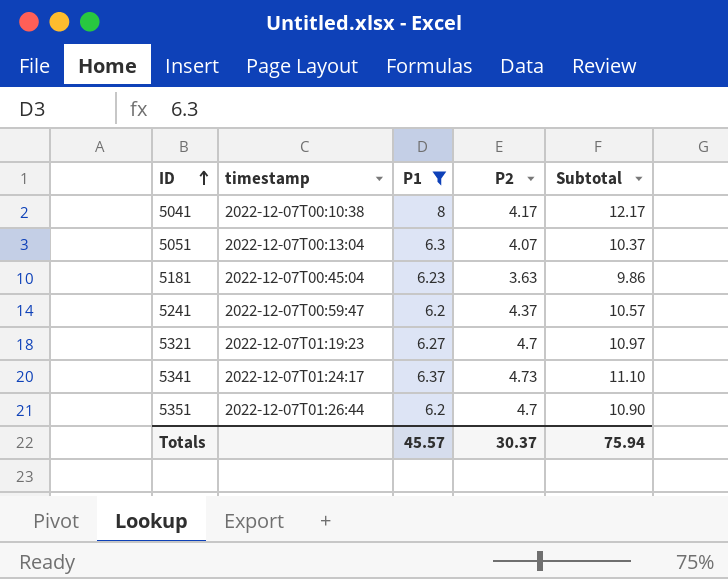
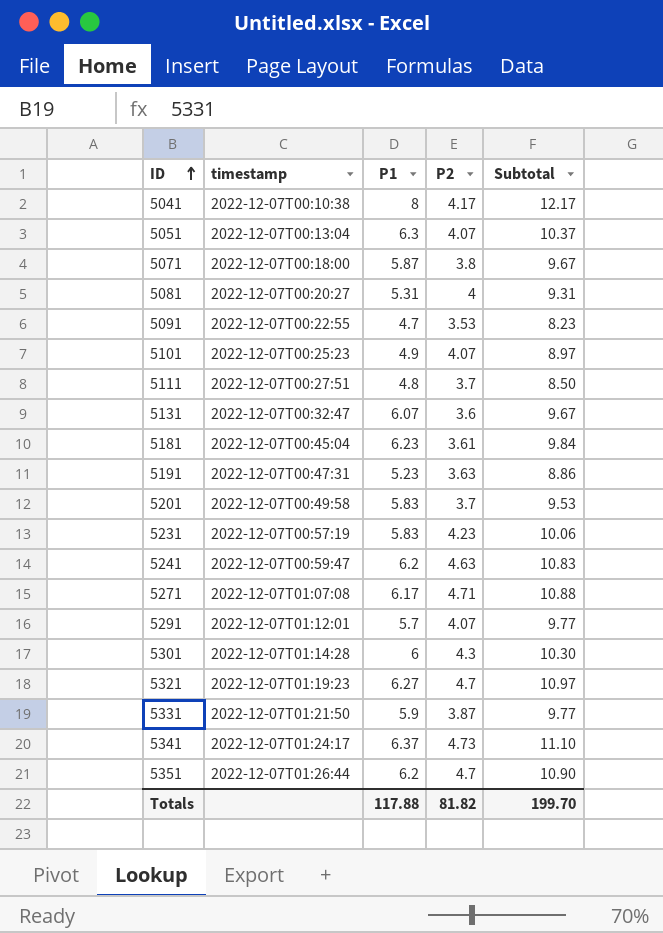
filter: P1 >= 6.2 -> none
5181 | P2: 3.63 -> 3.61
5181 | Subtotal: 9.86 -> 9.84
5241 | P2: 4.37 -> 4.63
5241 | Subtotal: 10.57 -> 10.83
Totals | P1: 45.57 -> 117.88
Totals | P2: 30.37 -> 81.82
Totals | Subtotal: 75.94 -> 199.70

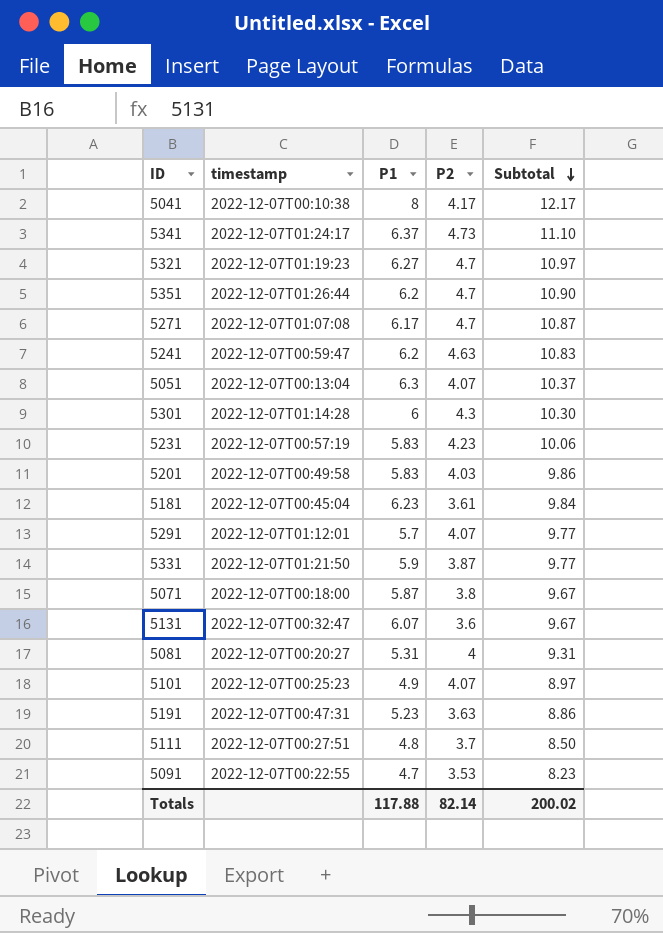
row order: ID ascending -> Subtotal descending
5271 | P2: 4.71 -> 4.7
5271 | Subtotal: 10.88 -> 10.87
5201 | P2: 3.7 -> 4.03
5201 | Subtotal: 9.53 -> 9.86
Totals | P2: 81.82 -> 82.14
Totals | Subtotal: 199.70 -> 200.02

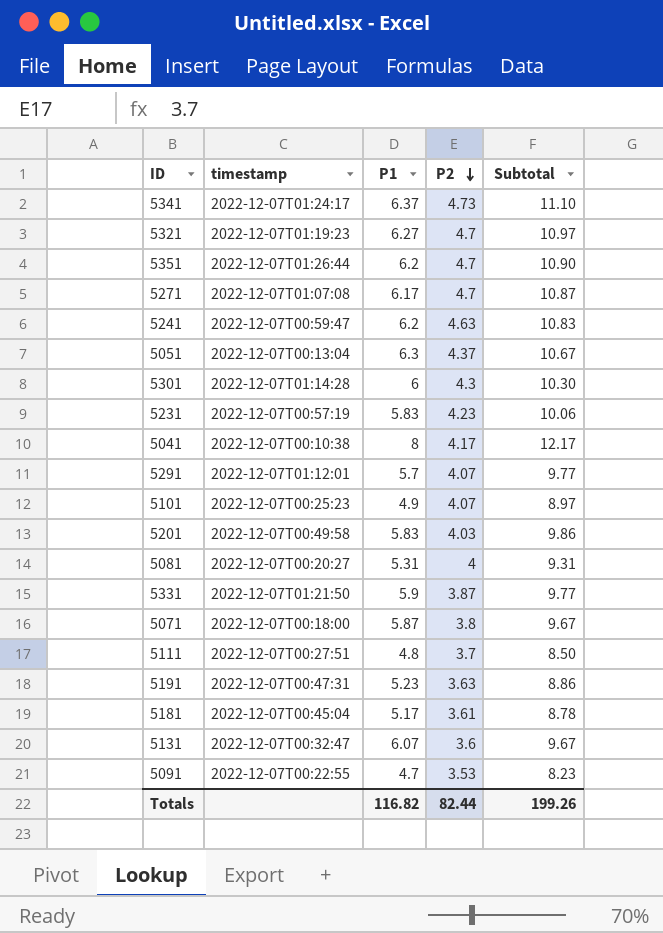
row order: Subtotal descending -> P2 descending
5051 | P2: 4.07 -> 4.37
5051 | Subtotal: 10.37 -> 10.67
5181 | P1: 6.23 -> 5.17
5181 | Subtotal: 9.84 -> 8.78
Totals | P1: 117.88 -> 116.82
Totals | P2: 82.14 -> 82.44
Totals | Subtotal: 200.02 -> 199.26

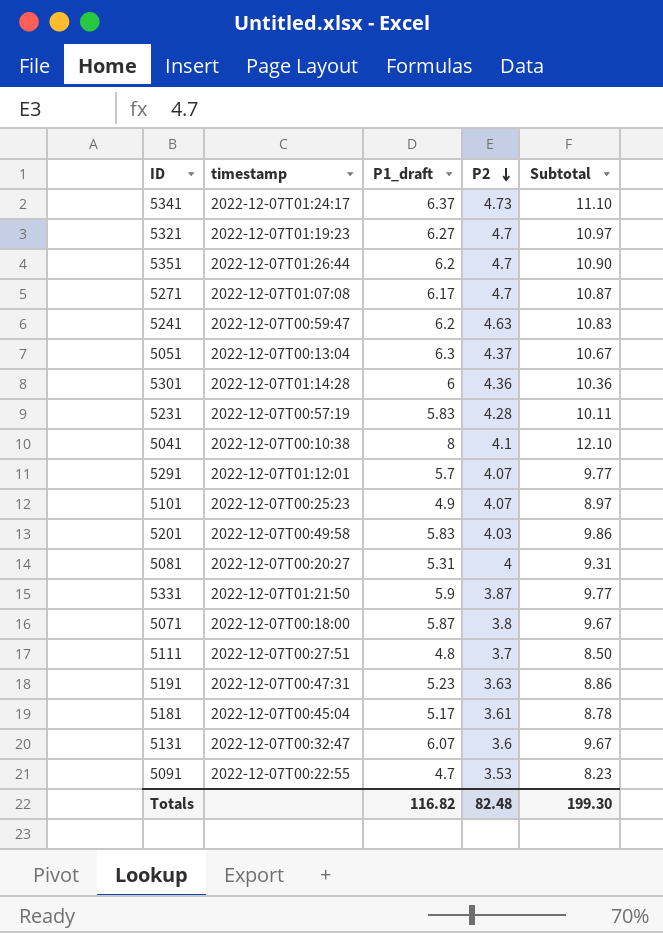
column name: P1 -> P1_draft
5301 | P2: 4.3 -> 4.36
5301 | Subtotal: 10.30 -> 10.36
5231 | P2: 4.23 -> 4.28
5231 | Subtotal: 10.06 -> 10.11
5041 | P2: 4.17 -> 4.1
5041 | Subtotal: 12.17 -> 12.10
Totals | P2: 82.44 -> 82.48
Totals | Subtotal: 199.26 -> 199.30

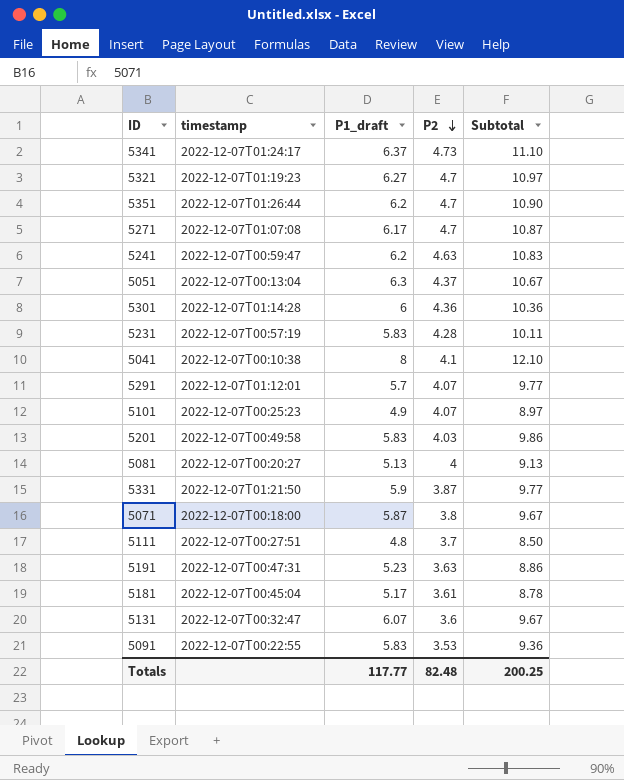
5081 | P1_draft: 5.31 -> 5.13
5081 | Subtotal: 9.31 -> 9.13
5091 | P1_draft: 4.7 -> 5.83
5091 | Subtotal: 8.23 -> 9.36
Totals | P1_draft: 116.82 -> 117.77
Totals | Subtotal: 199.30 -> 200.25

